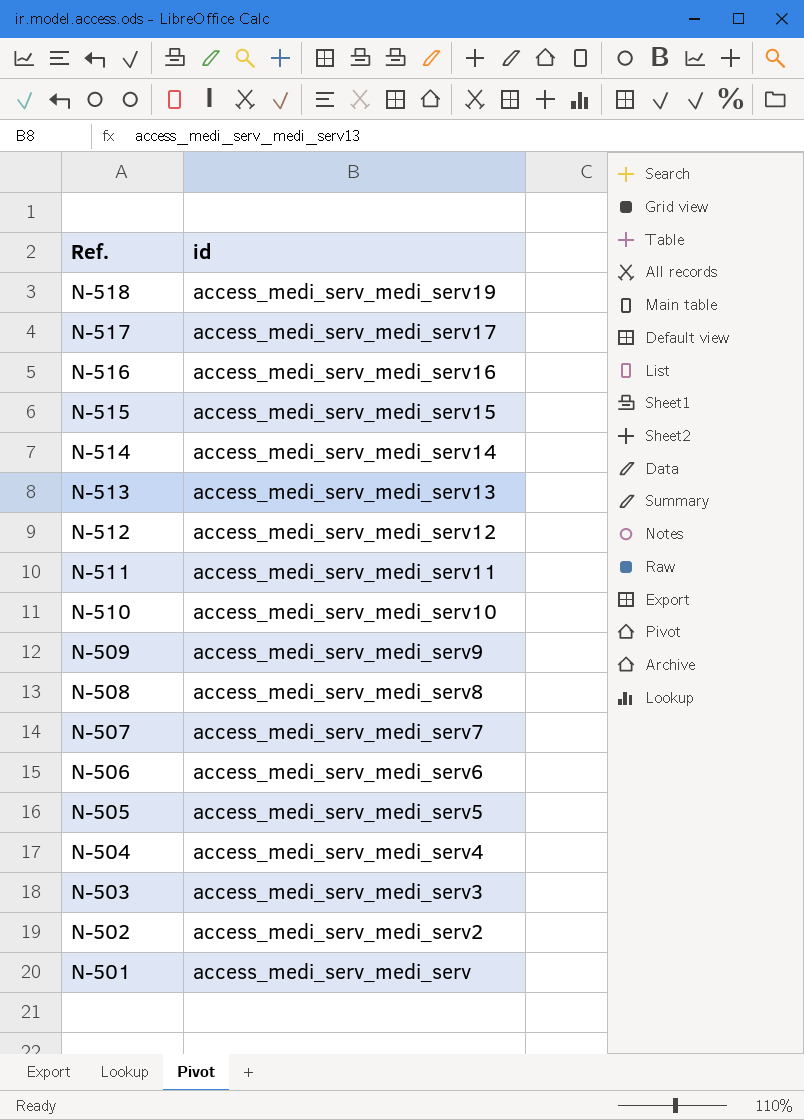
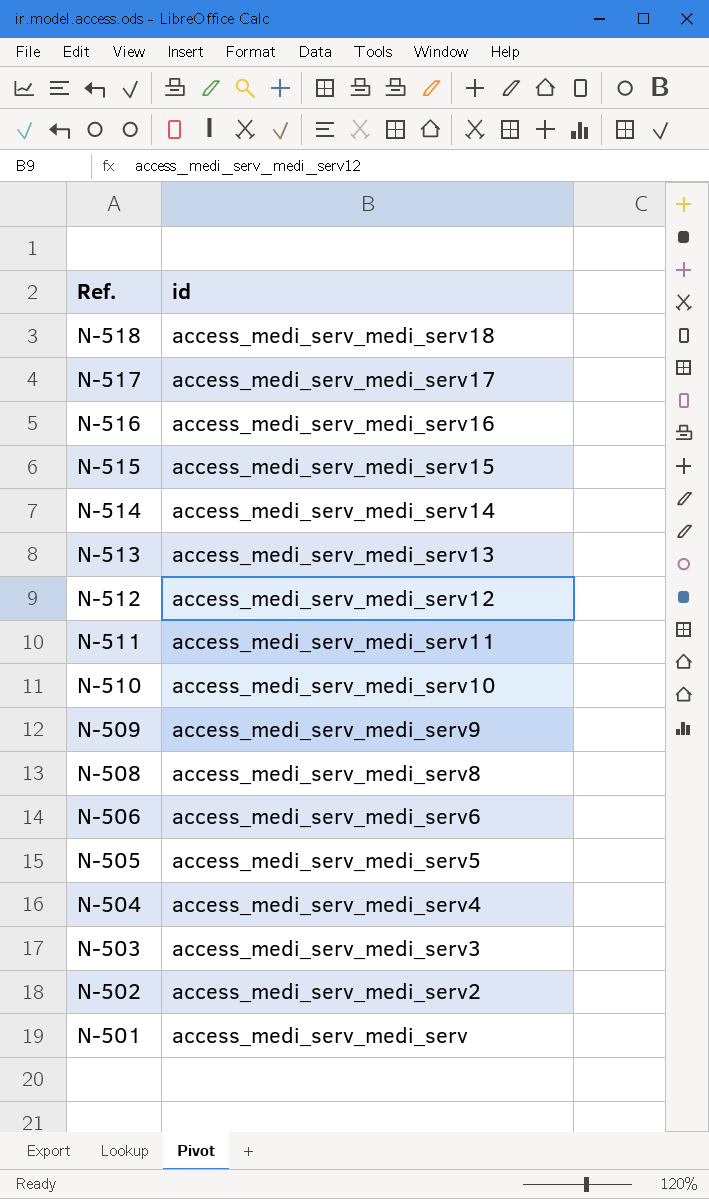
row N-507: access_medi_serv_medi_serv7 -> none
N-518 | id: access_medi_serv_medi_serv19 -> access_medi_serv_medi_serv18

